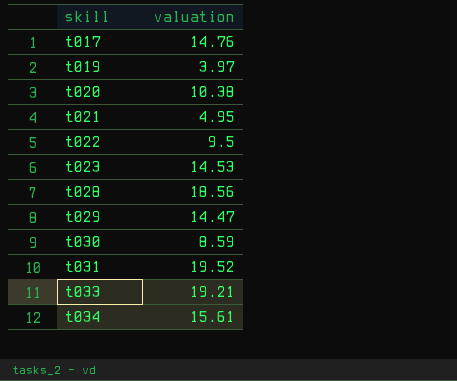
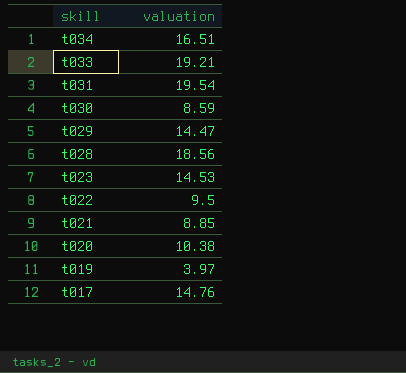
row order: skill ascending -> skill descending
t034 | valuation: 15.61 -> 16.51
t031 | valuation: 19.52 -> 19.54
t021 | valuation: 4.95 -> 8.85

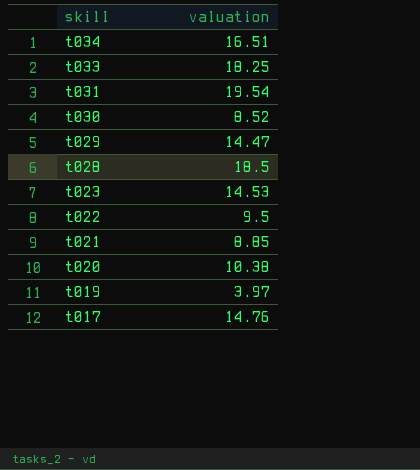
t033 | valuation: 19.21 -> 18.25
t030 | valuation: 8.59 -> 8.52
t028 | valuation: 18.56 -> 18.5

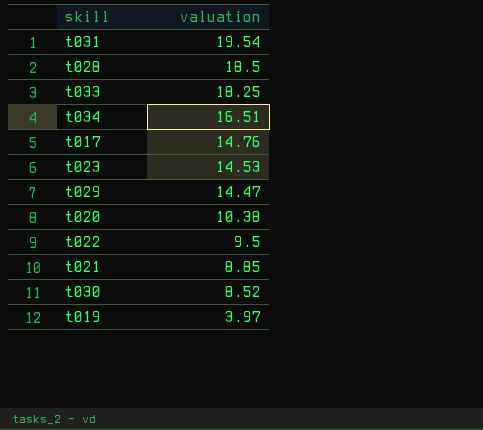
row order: skill descending -> valuation descending

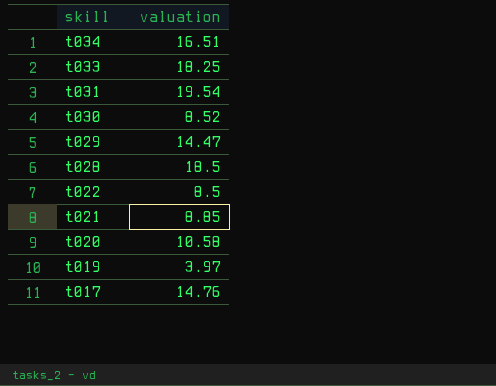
row order: valuation descending -> skill descending
row t023: 14.53 -> none
t022 | valuation: 9.5 -> 8.5
t020 | valuation: 10.38 -> 10.58

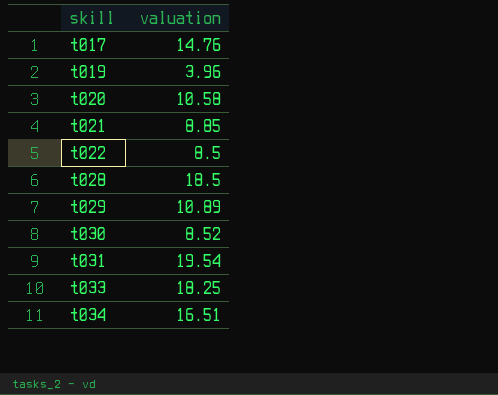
row order: skill descending -> skill ascending
t019 | valuation: 3.97 -> 3.96
t029 | valuation: 14.47 -> 10.89

